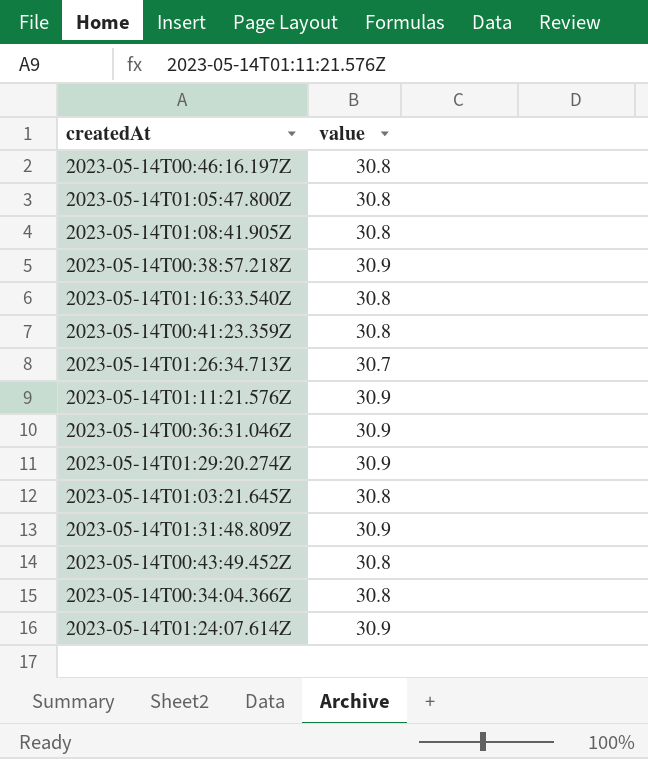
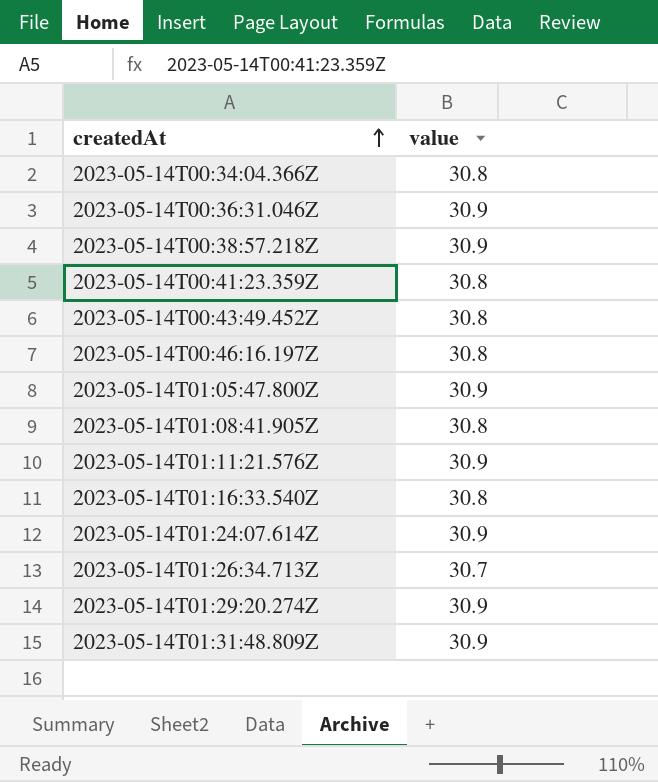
row order: none -> createdAt ascending
row 2023-05-14T01:03:21.645Z: 30.8 -> none
2023-05-14T01:05:47.800Z | value: 30.8 -> 30.9

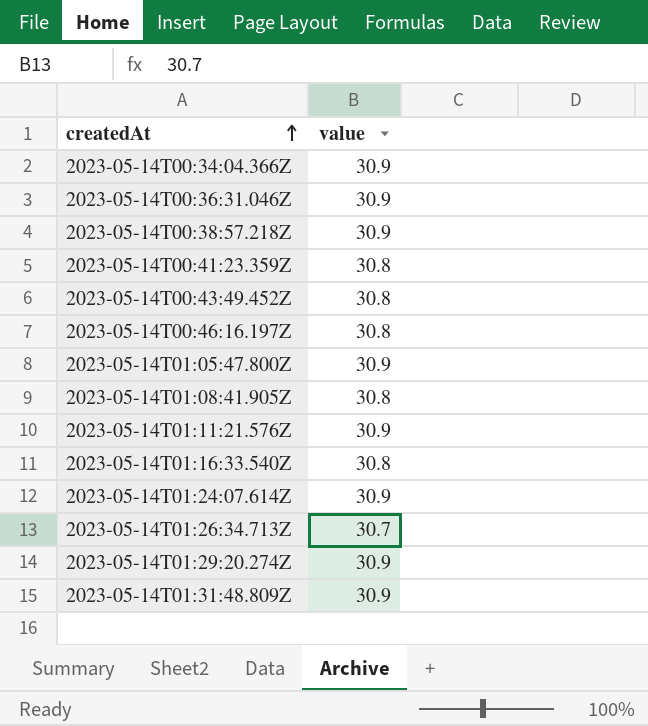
2023-05-14T00:34:04.366Z | value: 30.8 -> 30.9

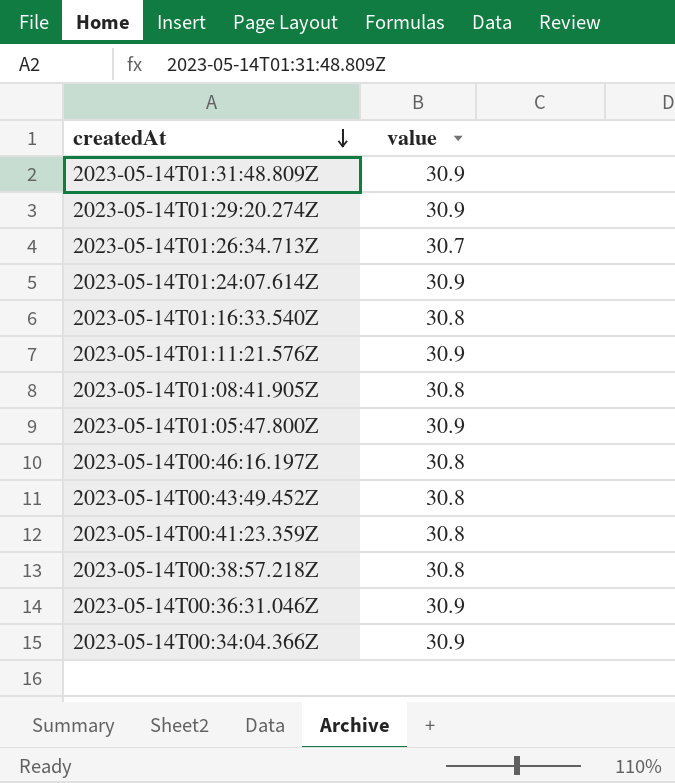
row order: createdAt ascending -> createdAt descending
2023-05-14T00:38:57.218Z | value: 30.9 -> 30.8

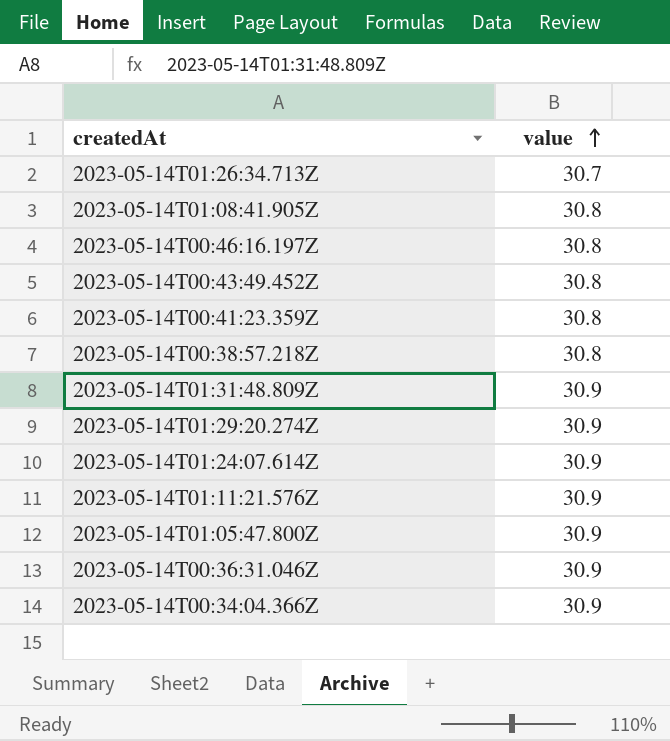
row order: createdAt descending -> value ascending
row 2023-05-14T01:16:33.540Z: 30.8 -> none

